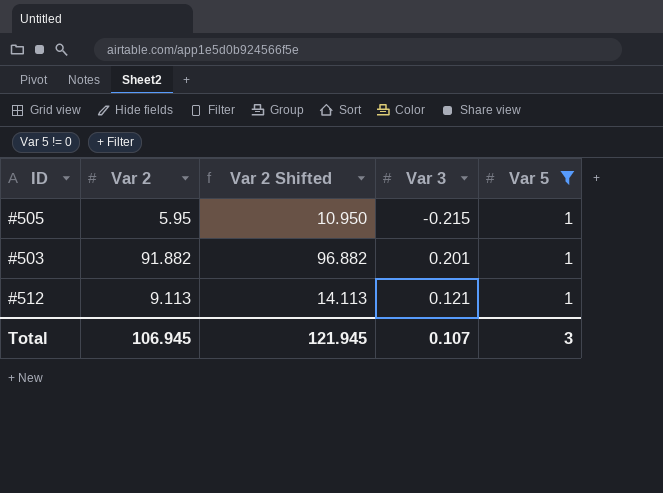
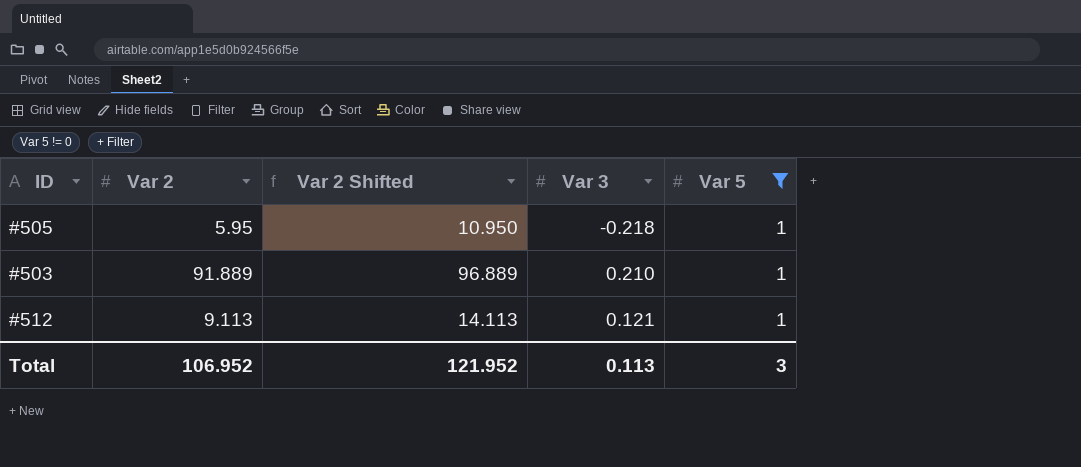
#505 | Var 3: -0.215 -> -0.218
#503 | Var 2: 91.882 -> 91.889
#503 | Var 2 Shifted: 96.882 -> 96.889
#503 | Var 3: 0.201 -> 0.210
Total | Var 2: 106.945 -> 106.952
Total | Var 2 Shifted: 121.945 -> 121.952
Total | Var 3: 0.107 -> 0.113

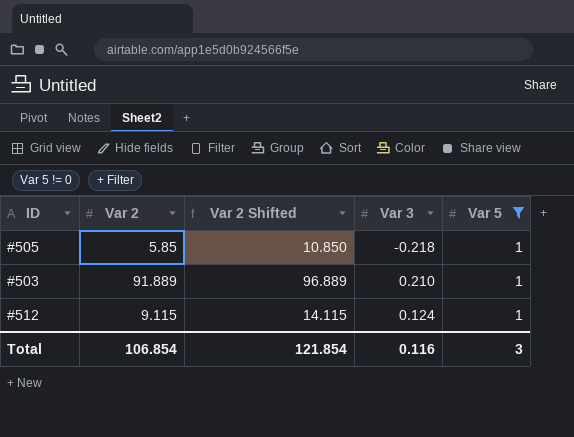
#505 | Var 2: 5.95 -> 5.85
#505 | Var 2 Shifted: 10.950 -> 10.850
#512 | Var 2: 9.113 -> 9.115
#512 | Var 2 Shifted: 14.113 -> 14.115
#512 | Var 3: 0.121 -> 0.124
Total | Var 2: 106.952 -> 106.854
Total | Var 2 Shifted: 121.952 -> 121.854
Total | Var 3: 0.113 -> 0.116

